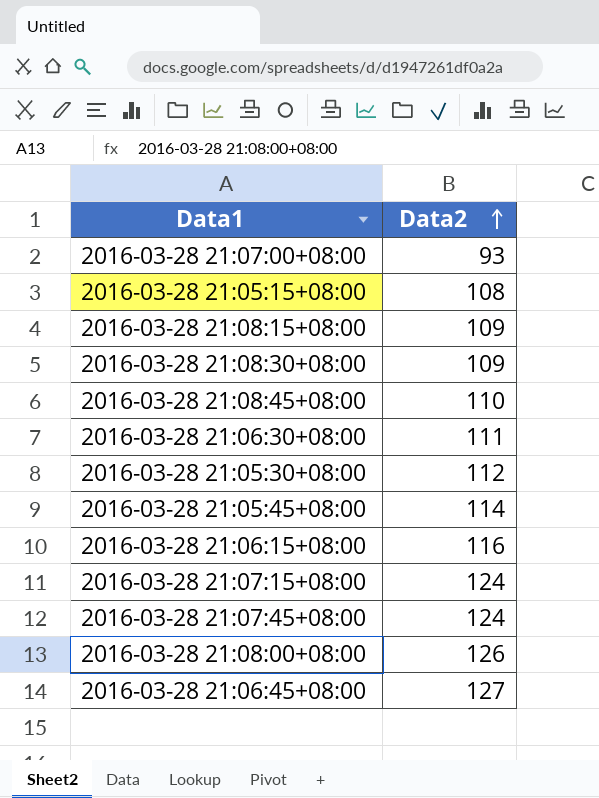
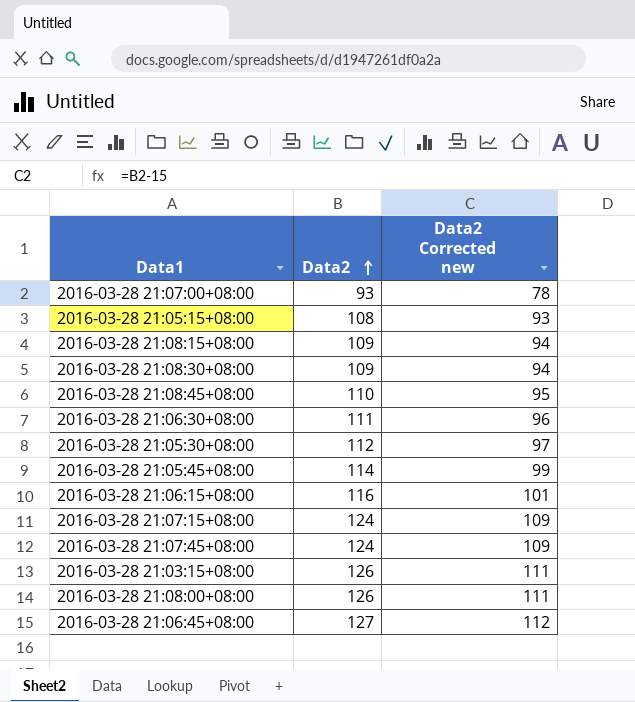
column Data2 Corrected new | formula: none -> [Data2] - 15
row 2016-03-28 21:03:15+08:00: none -> 126 | 111

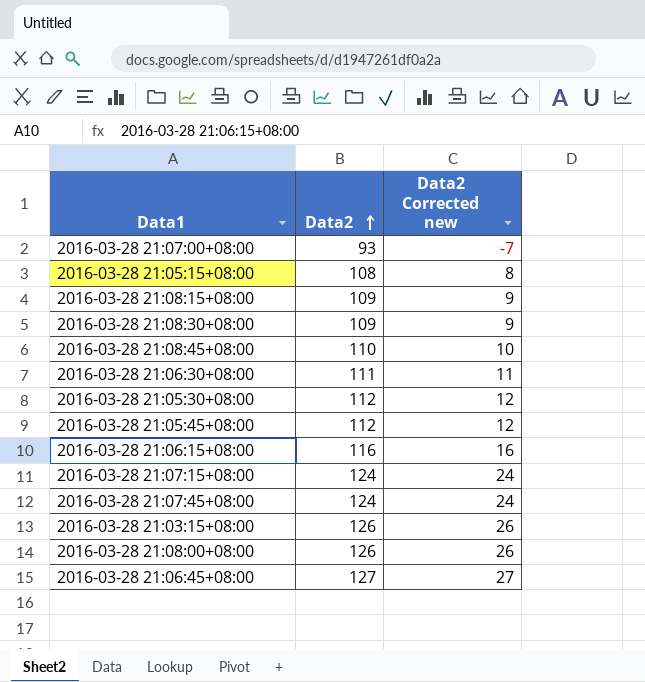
column Data2 Corrected new | formula: [Data2] - 15 -> [Data2] - 100
2016-03-28 21:05:45+08:00 | Data2: 114 -> 112

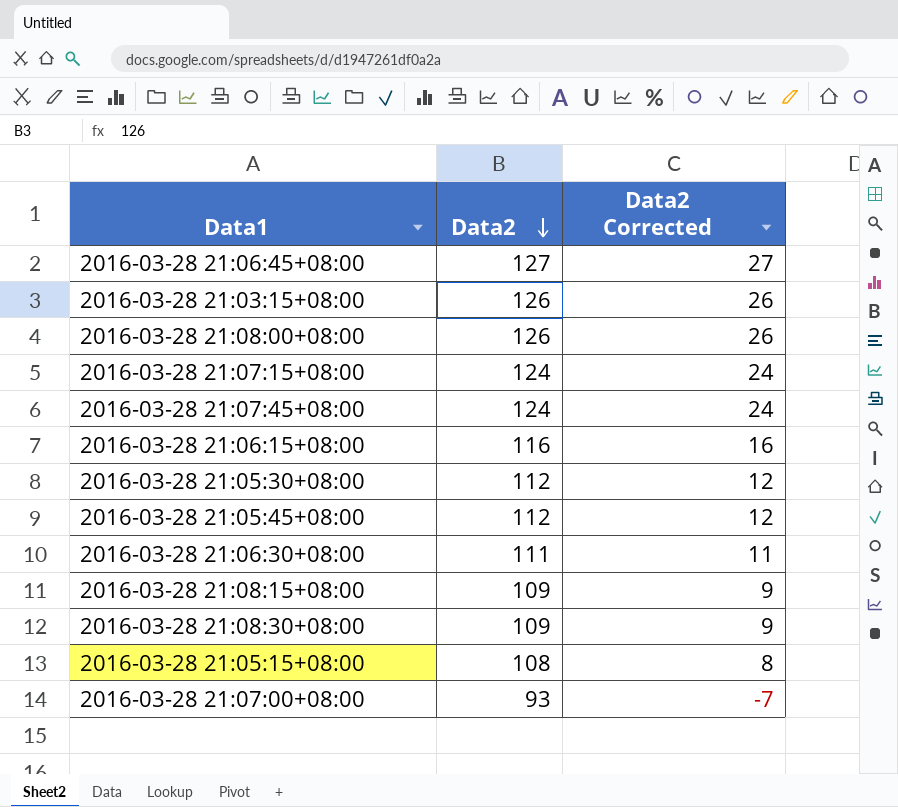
row order: Data2 ascending -> Data2 descending
column name: Data2 Corrected new -> Data2 Corrected
row 2016-03-28 21:08:45+08:00: 110 | 10 -> none

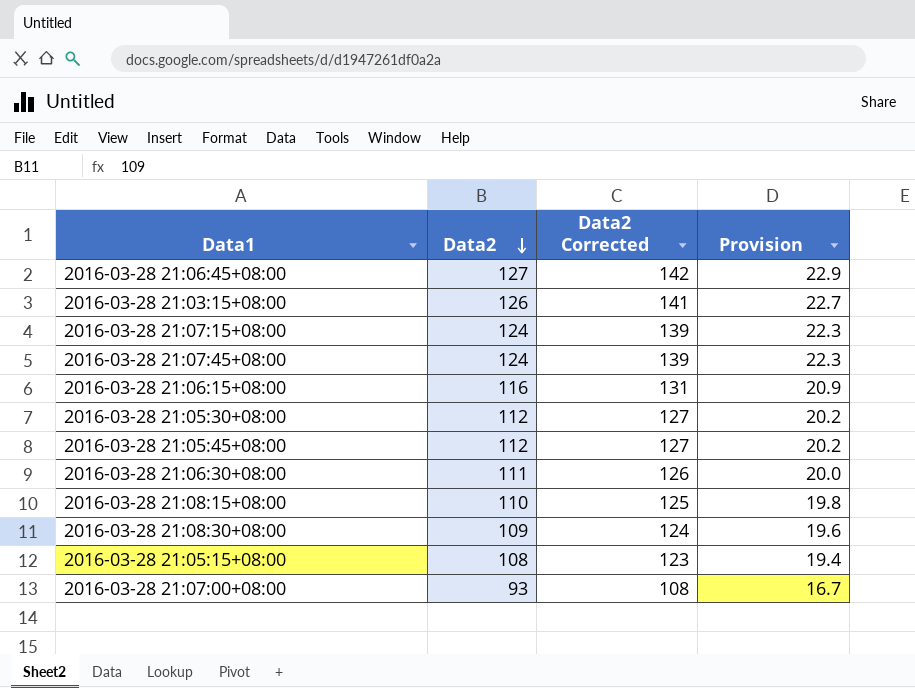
column Data2 Corrected | formula: [Data2] - 100 -> [Data2] + 15
column Provision | formula: none -> [Data2] * 0.18
row 2016-03-28 21:08:00+08:00: 126 | 26 -> none
2016-03-28 21:08:15+08:00 | Data2: 109 -> 110

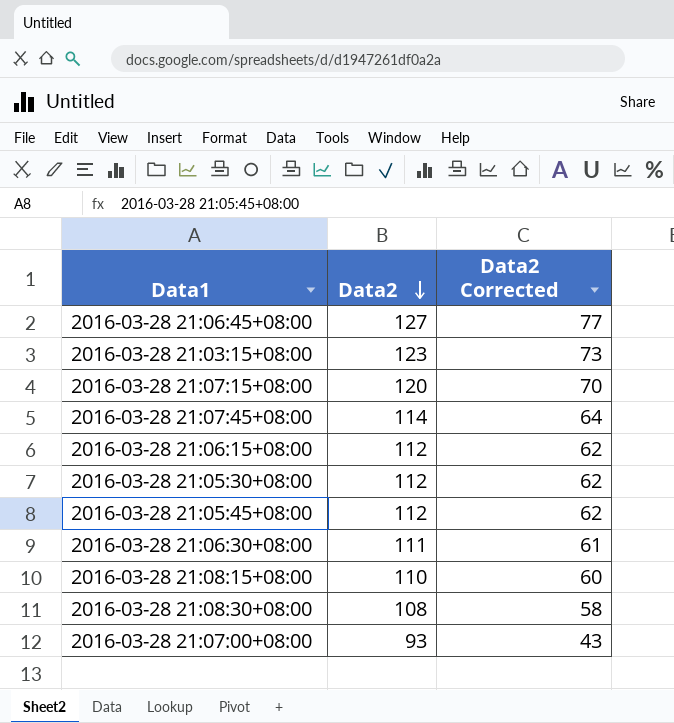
column Provision | formula: [Data2] * 0.18 -> none
column Data2 Corrected | formula: [Data2] + 15 -> [Data2] - 50
row 2016-03-28 21:05:15+08:00: 108 | 123 | 19.4 -> none
2016-03-28 21:03:15+08:00 | Data2: 126 -> 123
2016-03-28 21:07:15+08:00 | Data2: 124 -> 120
2016-03-28 21:07:45+08:00 | Data2: 124 -> 114
2016-03-28 21:06:15+08:00 | Data2: 116 -> 112
2016-03-28 21:08:30+08:00 | Data2: 109 -> 108

